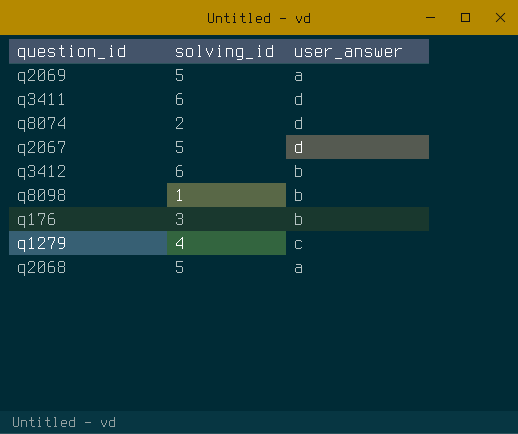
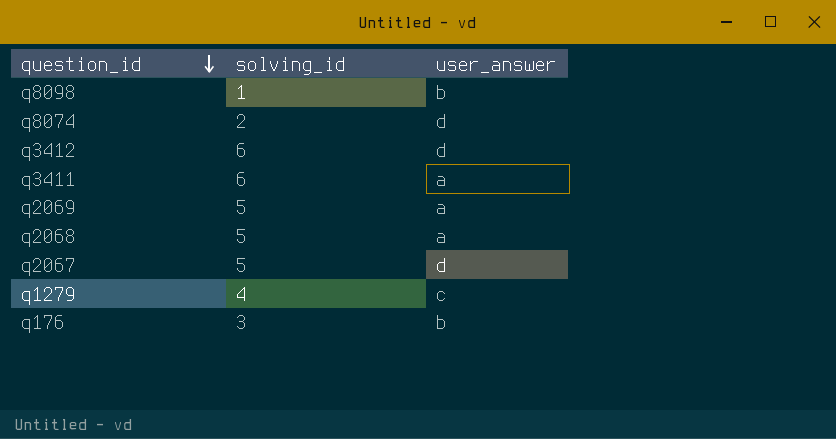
row order: none -> question_id descending
q3412 | user_answer: b -> d
q3411 | user_answer: d -> a

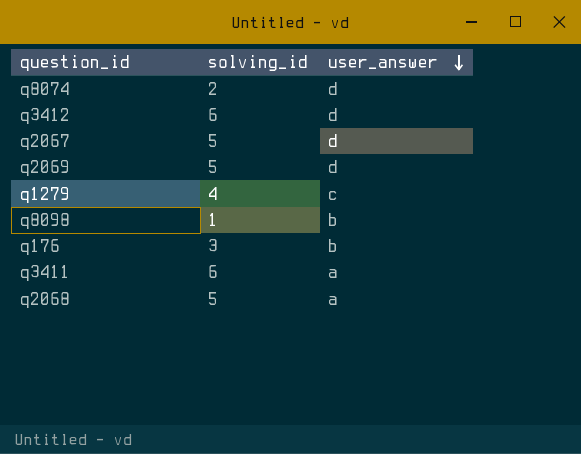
row order: question_id descending -> user_answer descending
q2069 | user_answer: a -> d

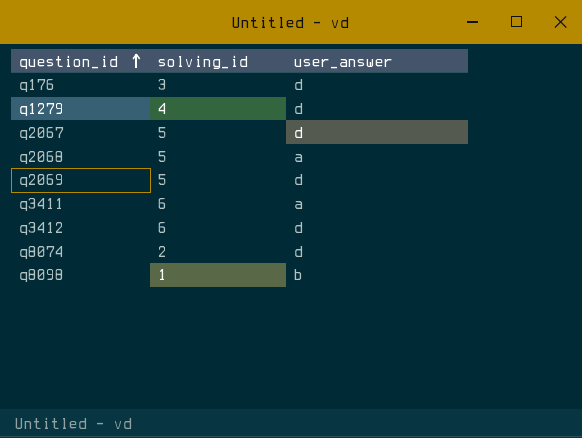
row order: user_answer descending -> question_id ascending
q176 | user_answer: b -> d
q1279 | user_answer: c -> d

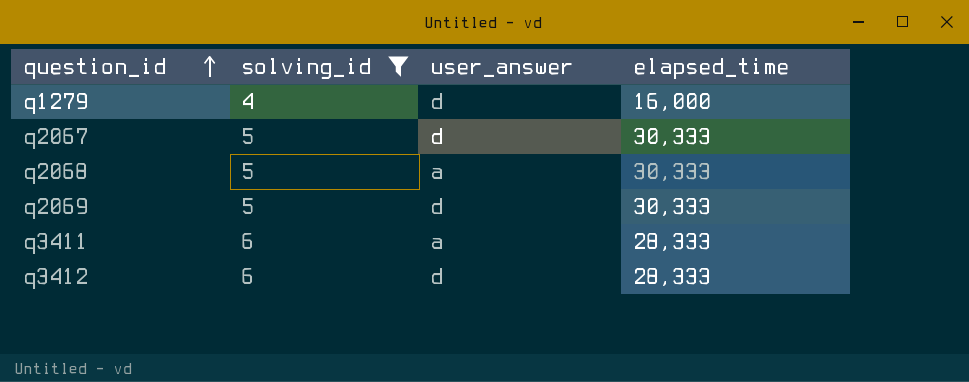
filter: none -> solving_id >= 4
column elapsed_time | position: none -> 4

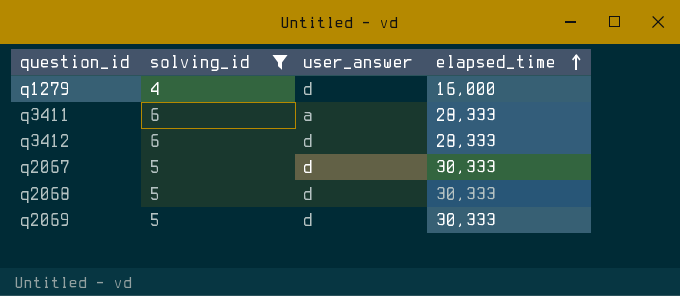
row order: question_id ascending -> elapsed_time ascending
q2068 | user_answer: a -> d

